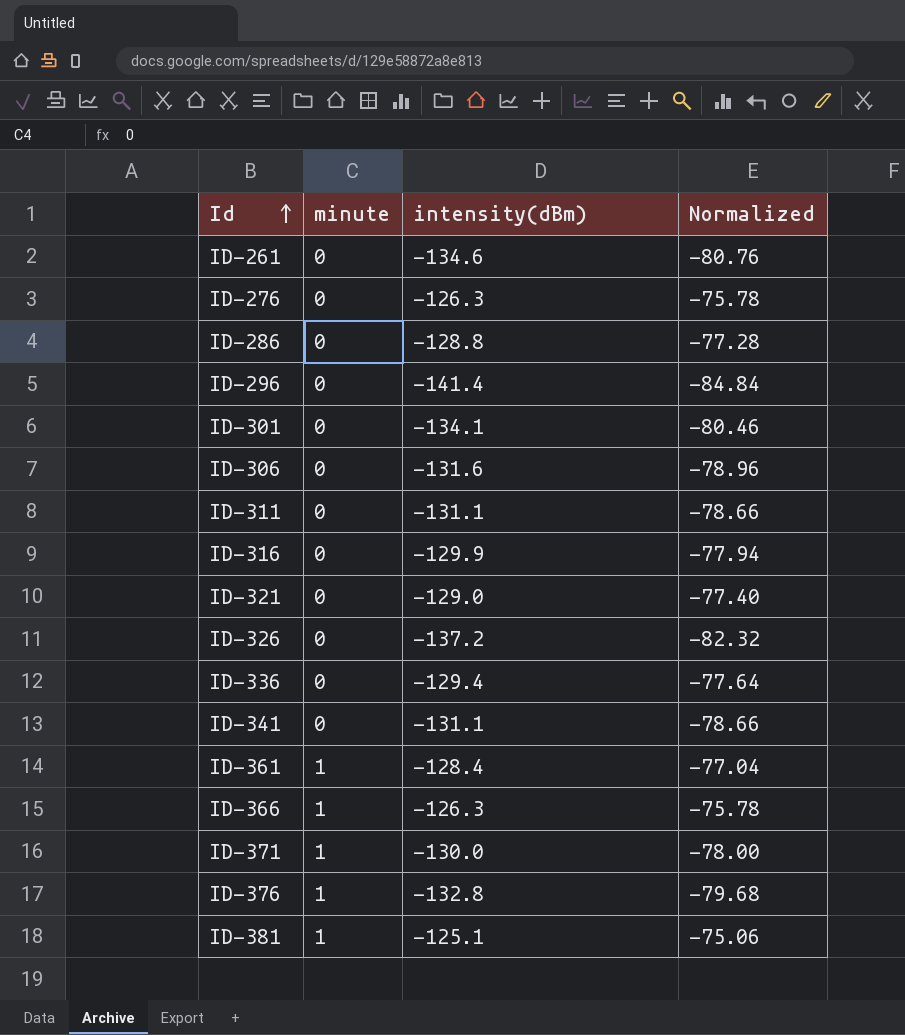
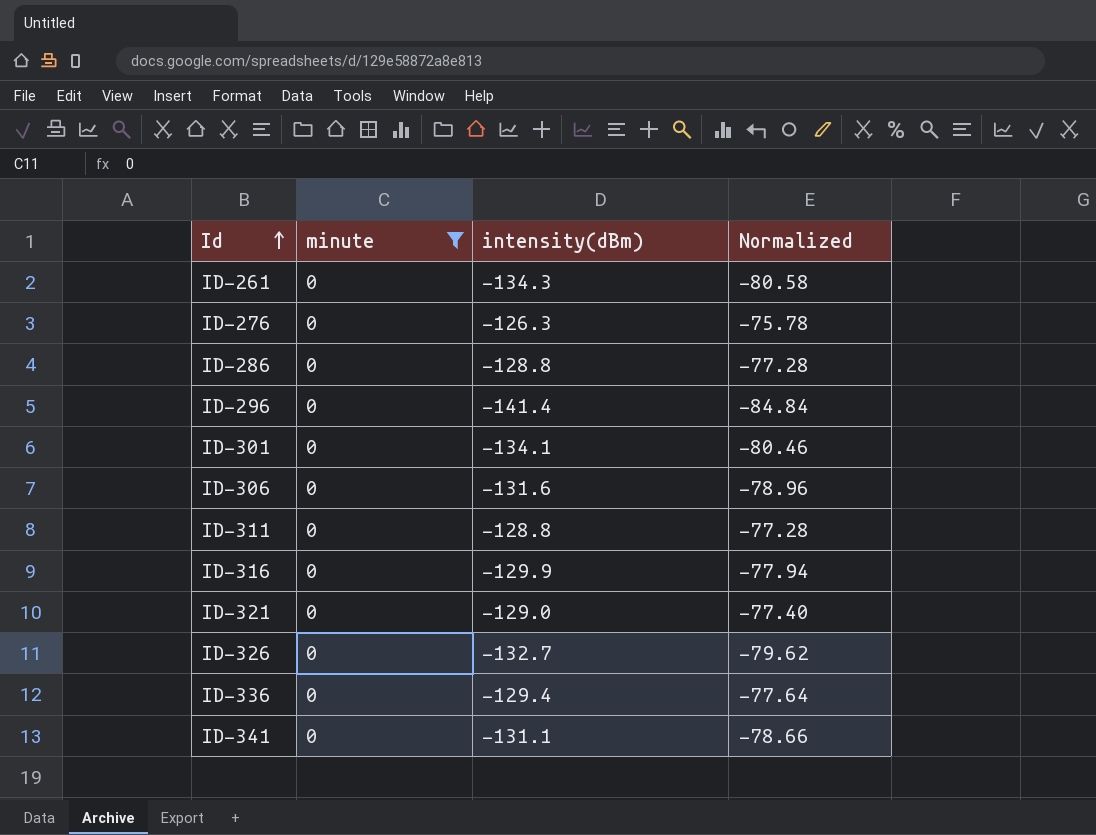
filter: none -> minute = 0
ID-261 | intensity(dBm): -134.6 -> -134.3
ID-261 | Normalized: -80.76 -> -80.58
ID-311 | intensity(dBm): -131.1 -> -128.8
ID-311 | Normalized: -78.66 -> -77.28
ID-326 | intensity(dBm): -137.2 -> -132.7
ID-326 | Normalized: -82.32 -> -79.62

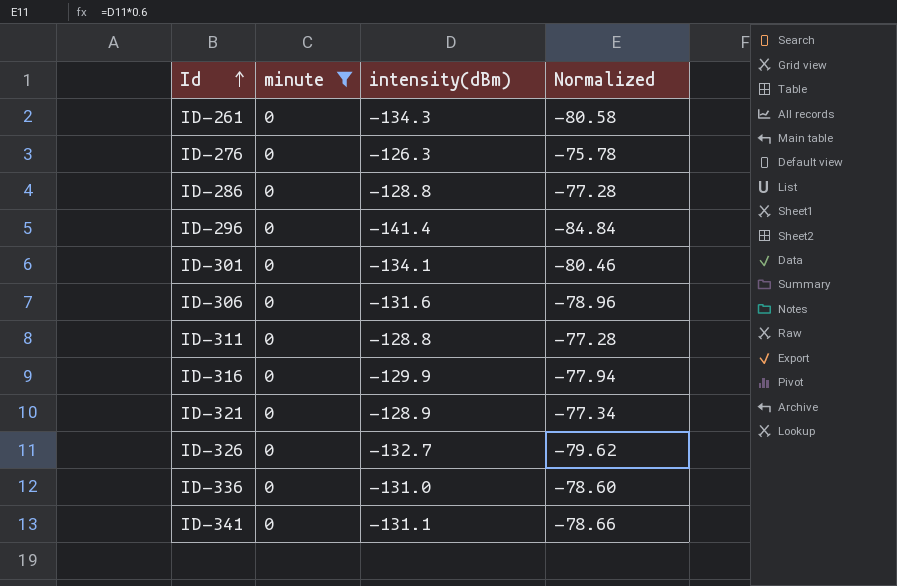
ID-321 | intensity(dBm): -129.0 -> -128.9
ID-321 | Normalized: -77.40 -> -77.34
ID-336 | intensity(dBm): -129.4 -> -131.0
ID-336 | Normalized: -77.64 -> -78.60

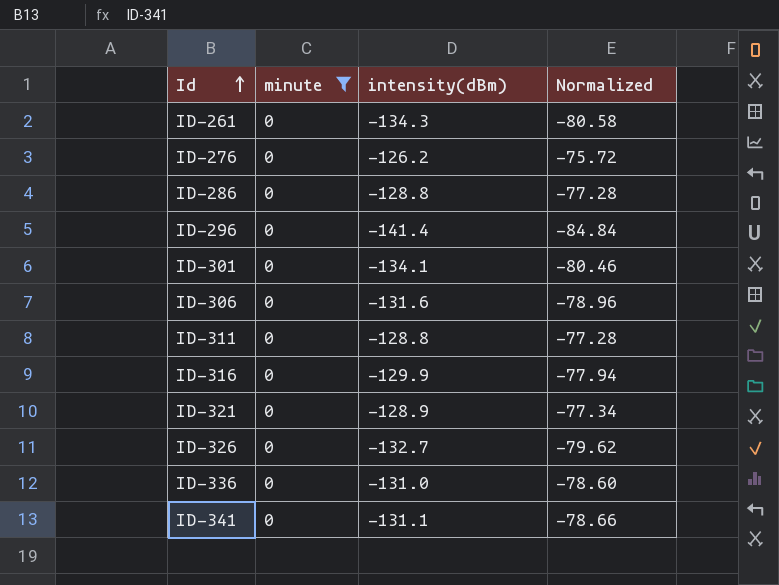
ID-276 | intensity(dBm): -126.3 -> -126.2
ID-276 | Normalized: -75.78 -> -75.72

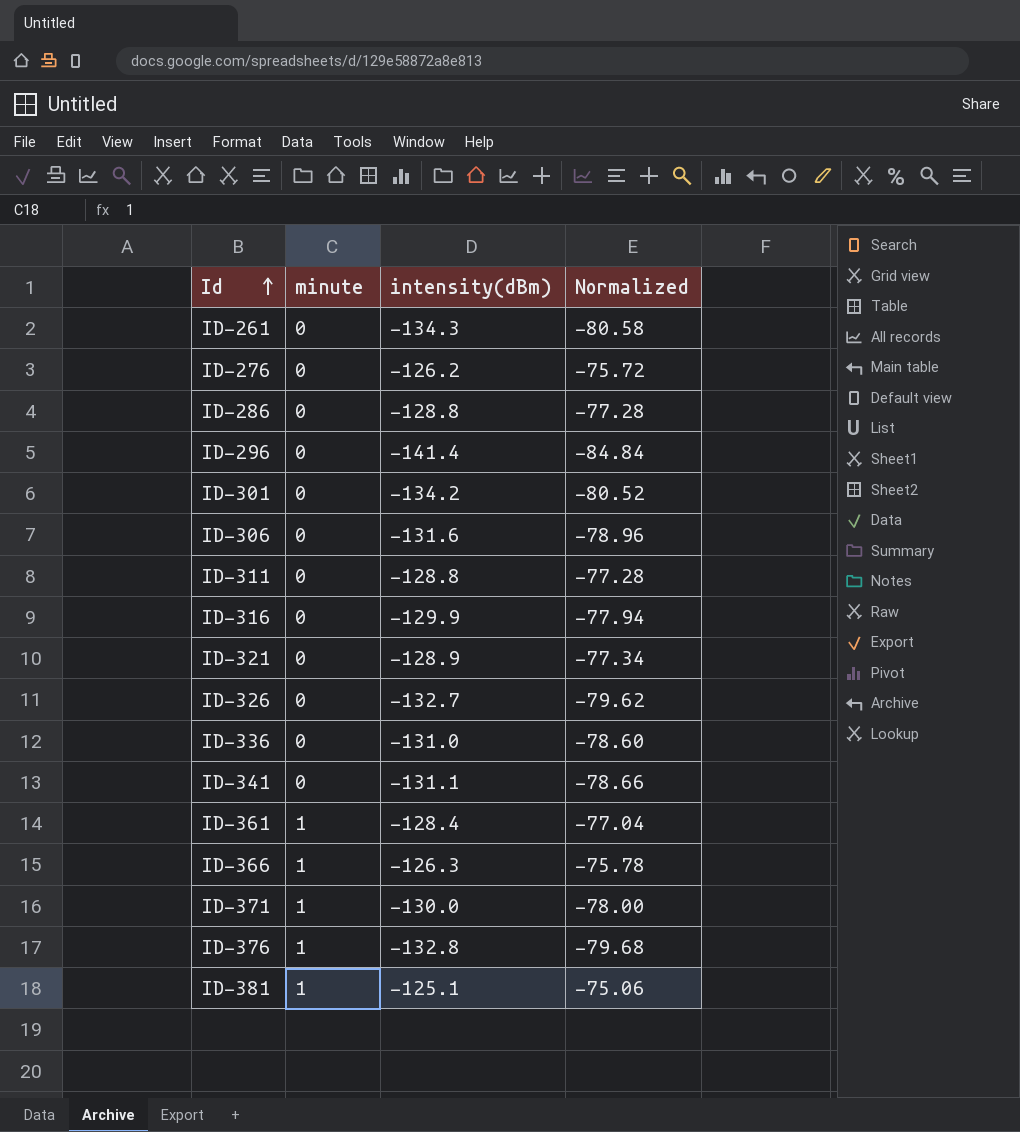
filter: minute = 0 -> none
ID-301 | intensity(dBm): -134.1 -> -134.2
ID-301 | Normalized: -80.46 -> -80.52

